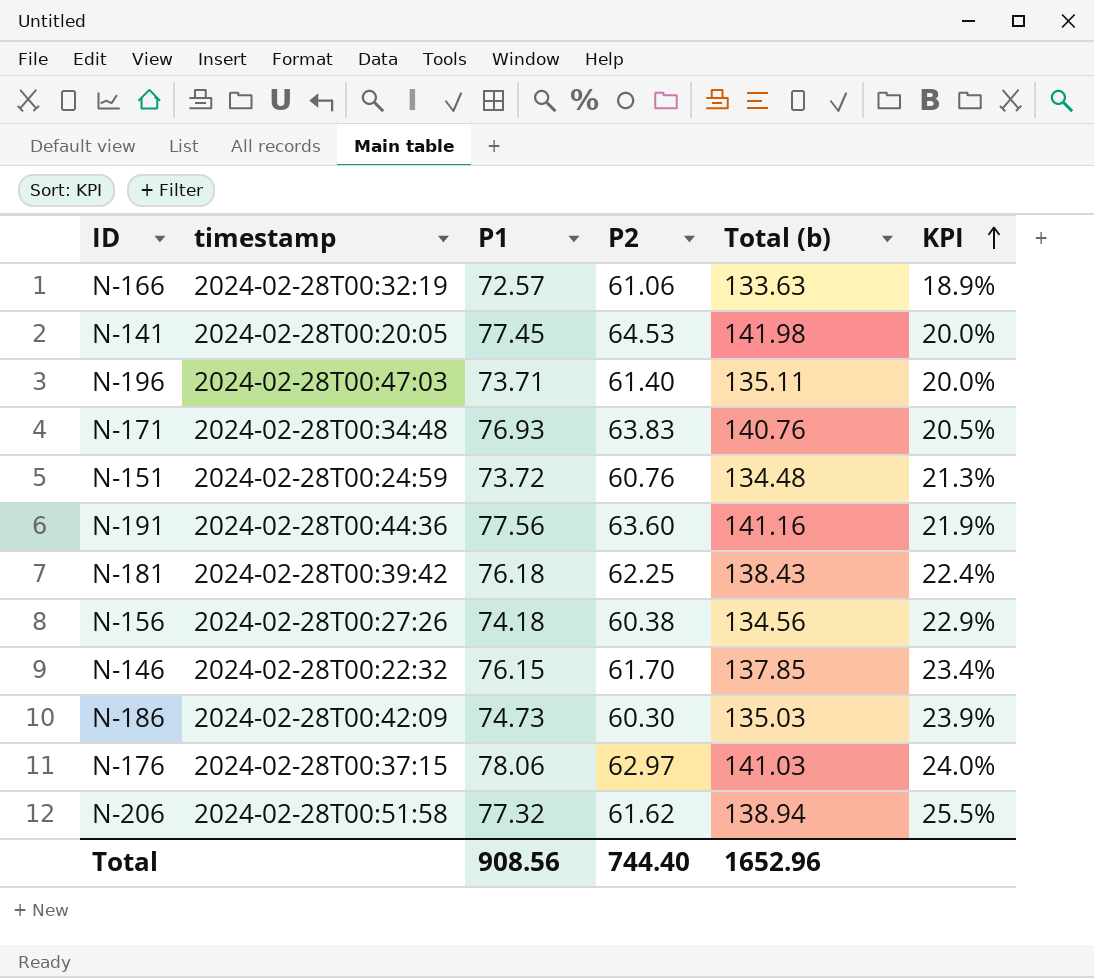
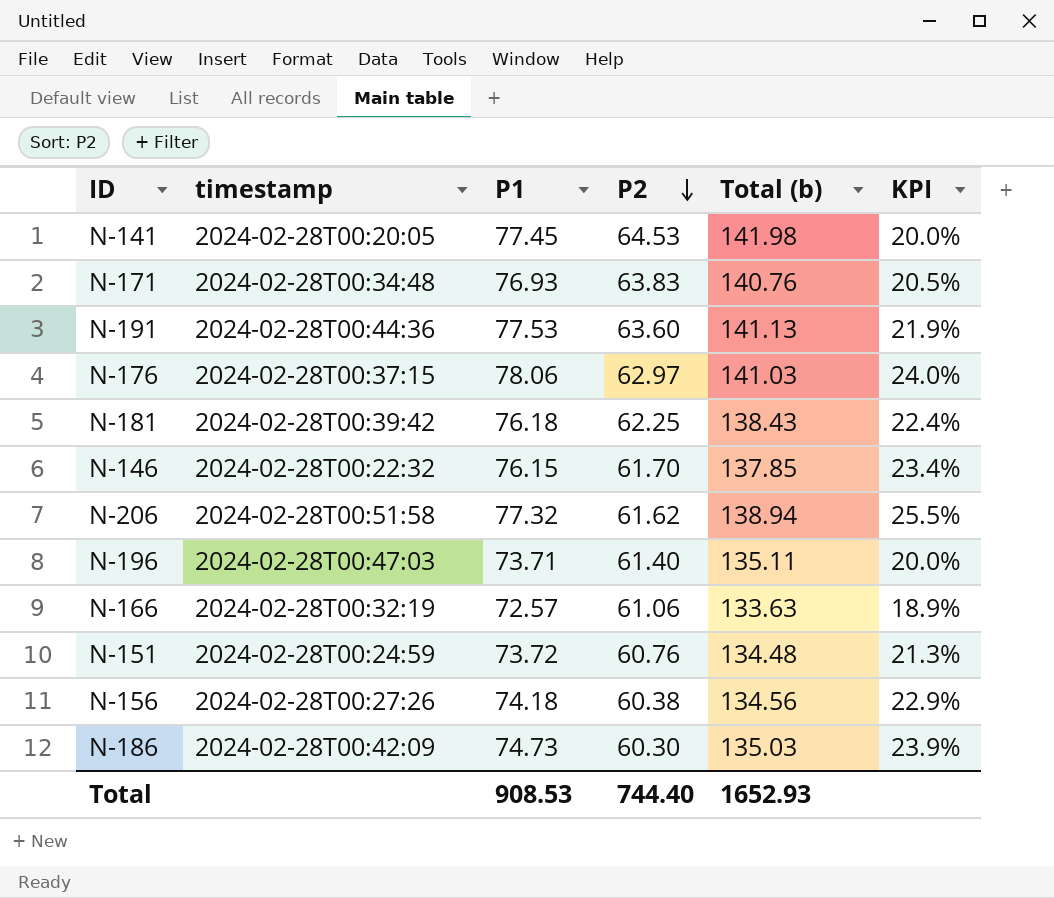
row order: KPI ascending -> P2 descending
N-191 | P1: 77.56 -> 77.53
N-191 | Total (b): 141.16 -> 141.13
Total | P1: 908.56 -> 908.53
Total | Total (b): 1652.96 -> 1652.93

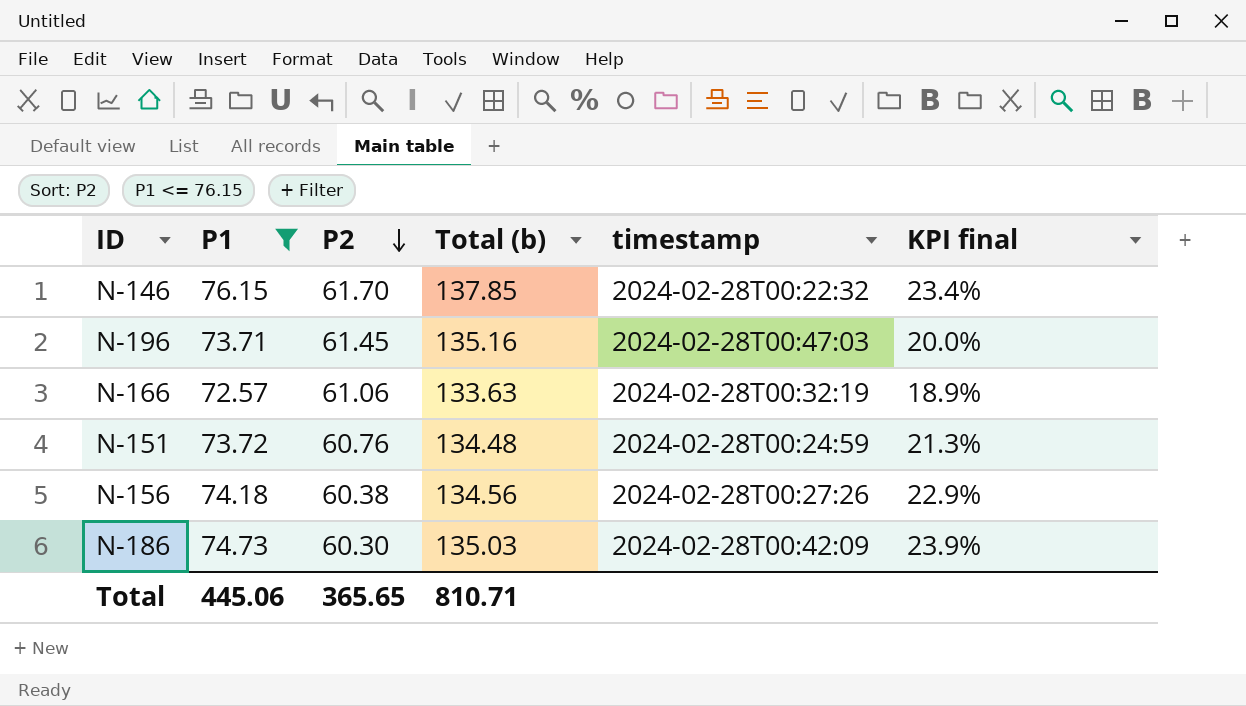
filter: none -> P1 <= 76.15
column timestamp | position: 2 -> 5
column name: KPI -> KPI final
N-196 | P2: 61.40 -> 61.45
N-196 | Total (b): 135.11 -> 135.16
Total | P1: 908.53 -> 445.06
Total | P2: 744.40 -> 365.65
Total | Total (b): 1652.93 -> 810.71

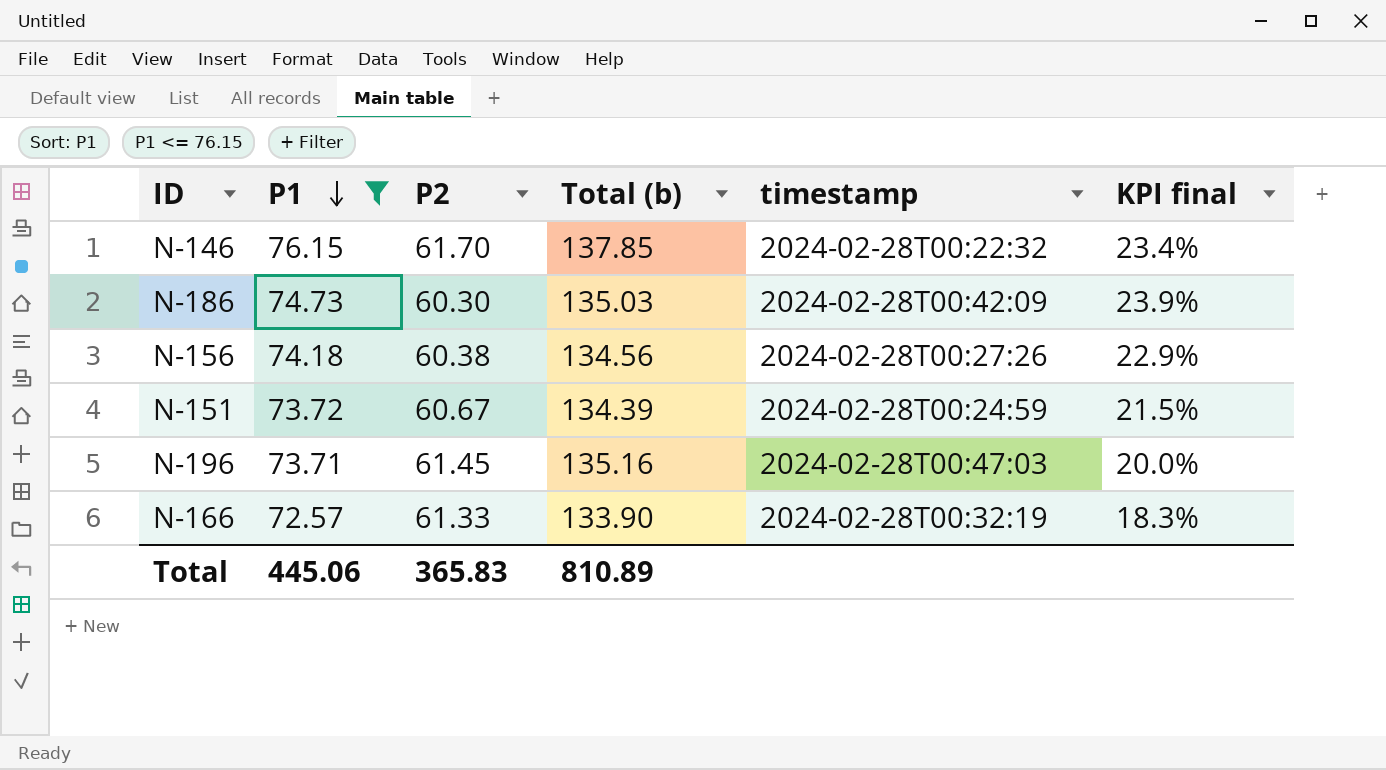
row order: P2 descending -> P1 descending
N-151 | P2: 60.76 -> 60.67
N-151 | Total (b): 134.48 -> 134.39
N-151 | KPI final: 21.3% -> 21.5%
N-166 | P2: 61.06 -> 61.33
N-166 | Total (b): 133.63 -> 133.90
N-166 | KPI final: 18.9% -> 18.3%
Total | P2: 365.65 -> 365.83
Total | Total (b): 810.71 -> 810.89

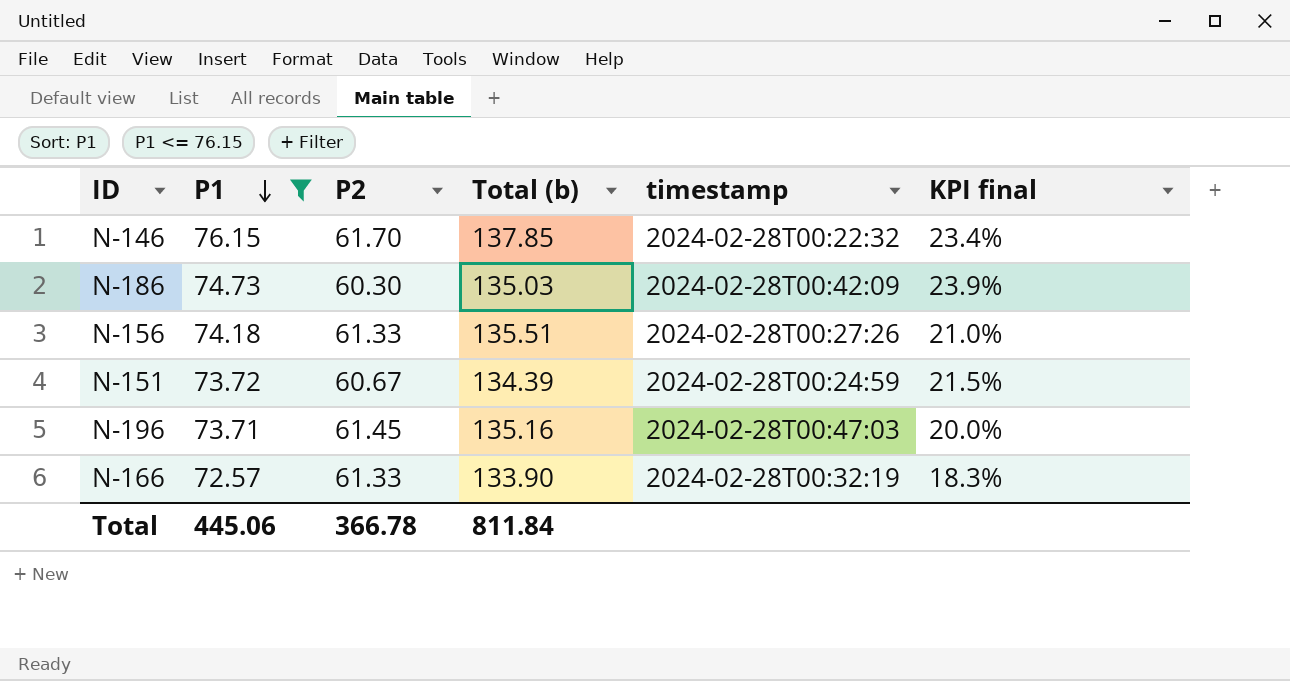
N-156 | P2: 60.38 -> 61.33
N-156 | Total (b): 134.56 -> 135.51
N-156 | KPI final: 22.9% -> 21.0%
Total | P2: 365.83 -> 366.78
Total | Total (b): 810.89 -> 811.84

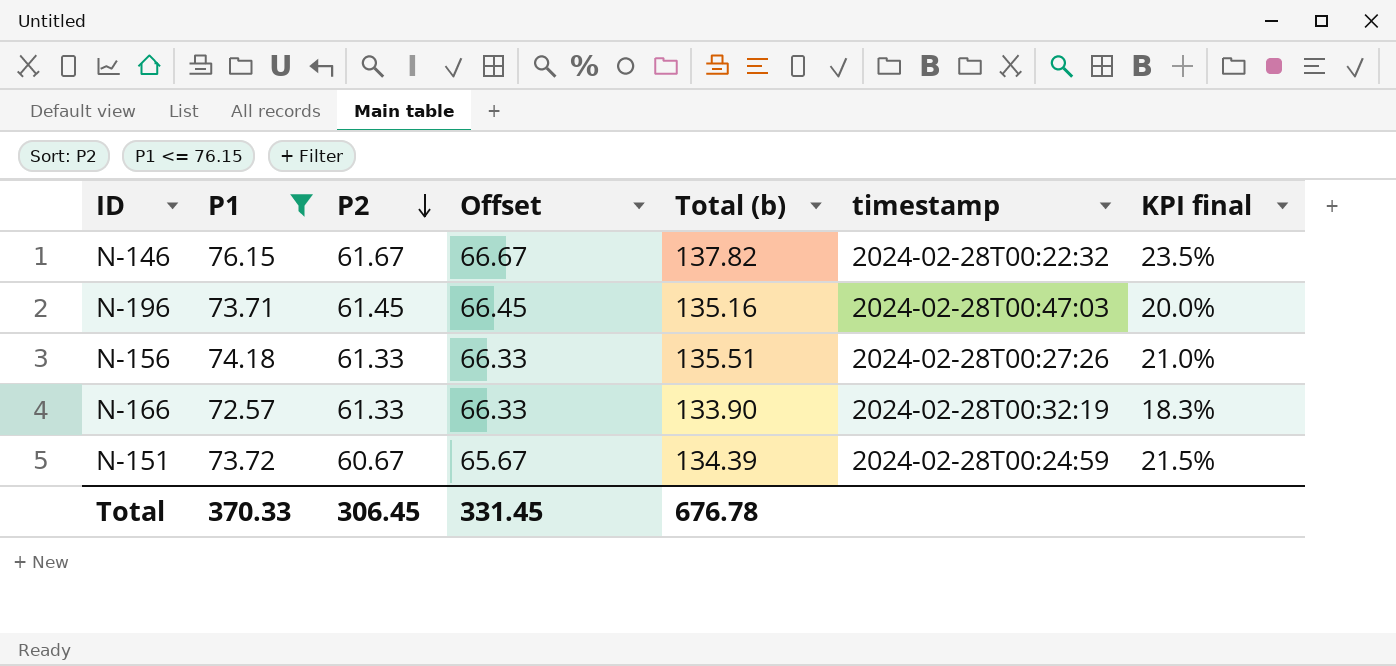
row order: P1 descending -> P2 descending
column Offset | formula: none -> [P2] + 5
row N-186: 74.73 | 60.30 | 135.03 | 2024-02-28T00:42:09 | 23.9% -> none
N-146 | P2: 61.70 -> 61.67
N-146 | Total (b): 137.85 -> 137.82
N-146 | KPI final: 23.4% -> 23.5%
Total | P1: 445.06 -> 370.33
Total | P2: 366.78 -> 306.45
Total | Total (b): 811.84 -> 676.78

